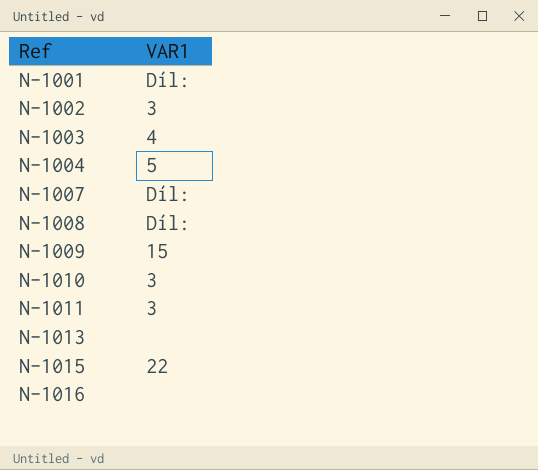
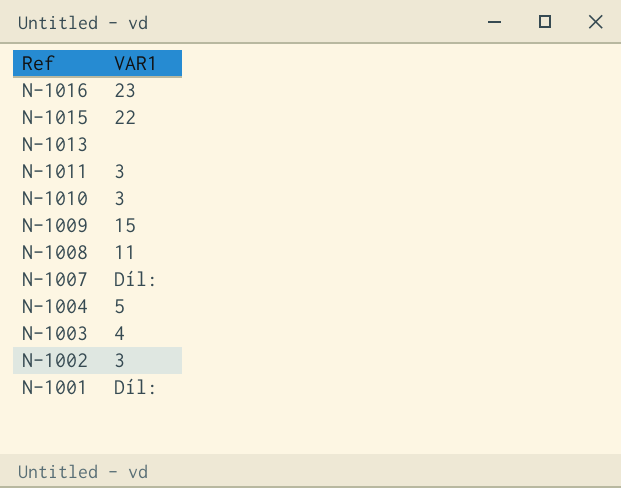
row order: Ref ascending -> Ref descending
N-1016 | VAR1: none -> 23
N-1008 | VAR1: Díl: -> 11

